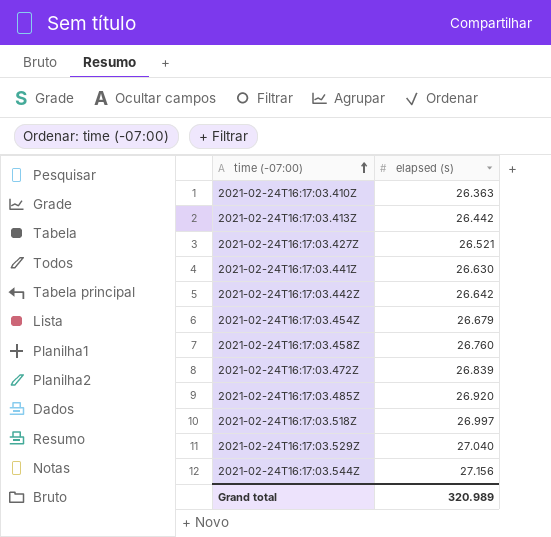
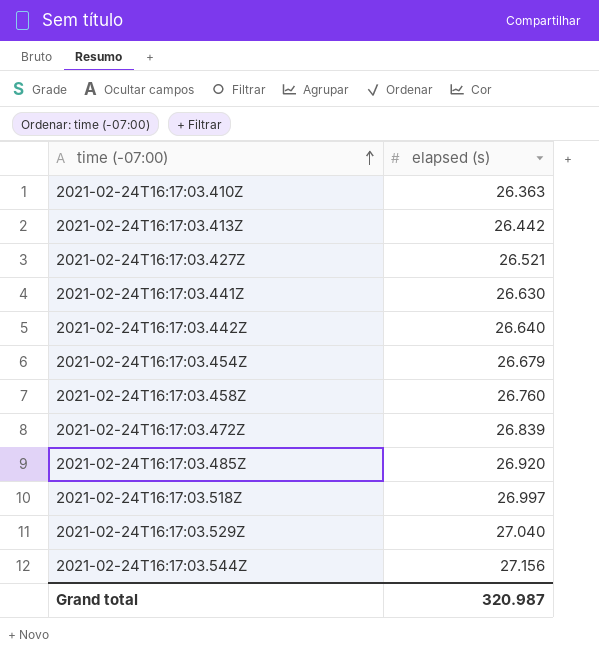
2021-02-24T16:17:03.442Z | elapsed (s): 26.642 -> 26.640
Grand total | elapsed (s): 320.989 -> 320.987

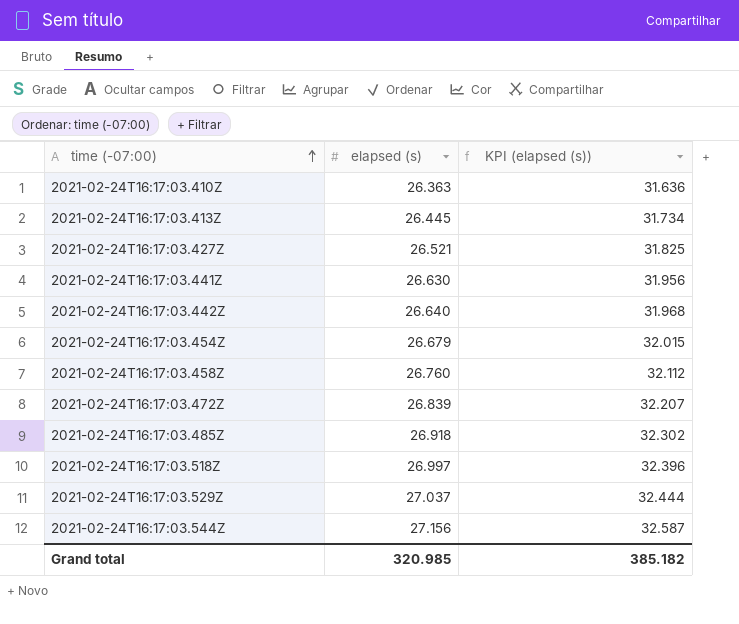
column KPI (elapsed (s)) | formula: none -> [elapsed (s)] * 1.2
2021-02-24T16:17:03.413Z | elapsed (s): 26.442 -> 26.445
2021-02-24T16:17:03.485Z | elapsed (s): 26.920 -> 26.918
2021-02-24T16:17:03.529Z | elapsed (s): 27.040 -> 27.037
Grand total | elapsed (s): 320.987 -> 320.985

